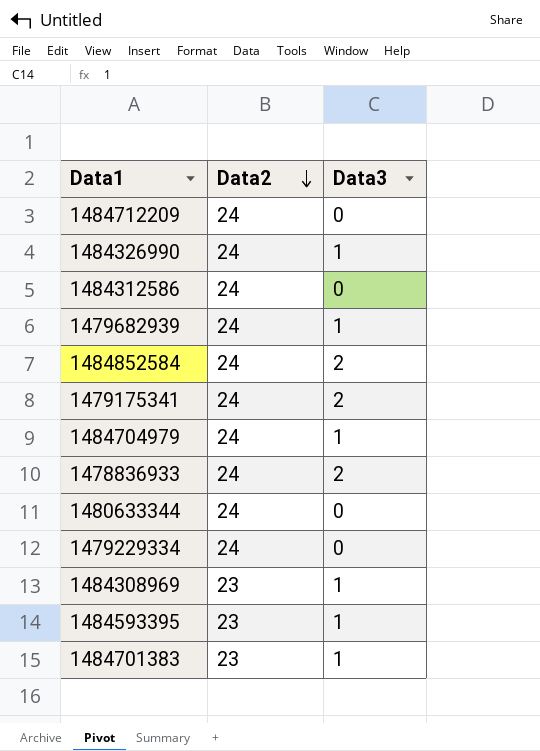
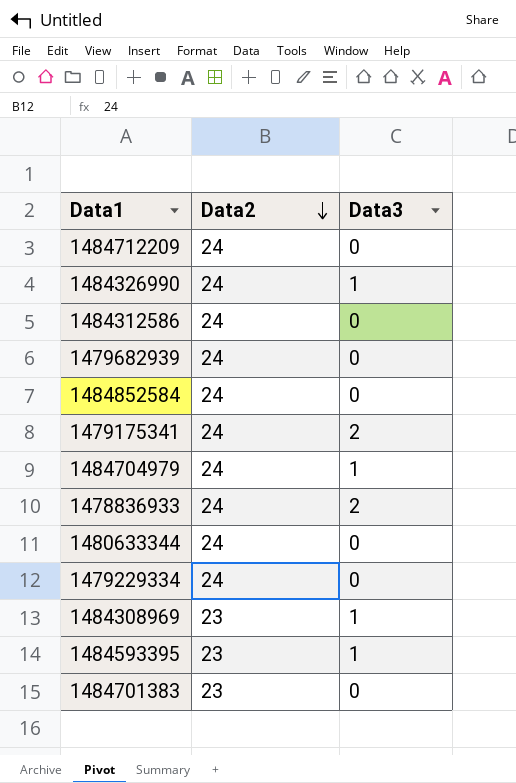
1479682939 | Data3: 1 -> 0
1484852584 | Data3: 2 -> 0
1484701383 | Data3: 1 -> 0

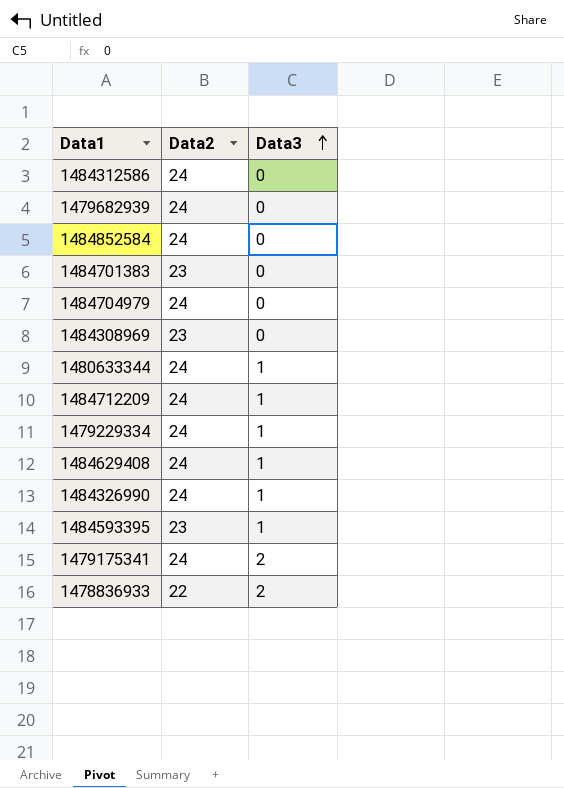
row order: Data2 descending -> Data3 ascending
1484704979 | Data3: 1 -> 0
1484308969 | Data3: 1 -> 0
1480633344 | Data3: 0 -> 1
1484712209 | Data3: 0 -> 1
1479229334 | Data3: 0 -> 1
row 1484629408: none -> 24 | 1
1478836933 | Data2: 24 -> 22

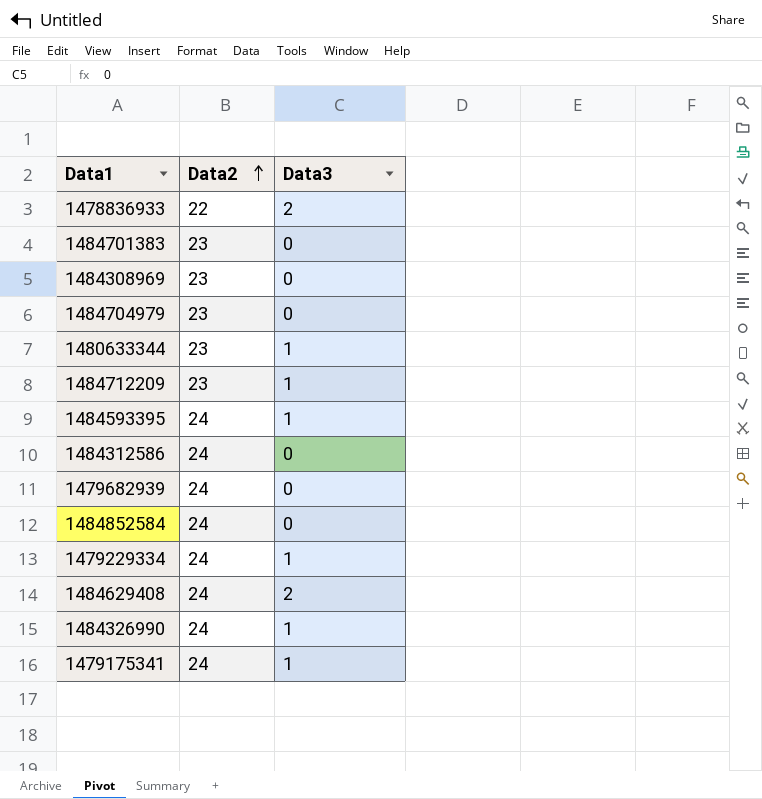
row order: Data3 ascending -> Data2 ascending
1484704979 | Data2: 24 -> 23
1480633344 | Data2: 24 -> 23
1484712209 | Data2: 24 -> 23
1484593395 | Data2: 23 -> 24
1484629408 | Data3: 1 -> 2
1479175341 | Data3: 2 -> 1

